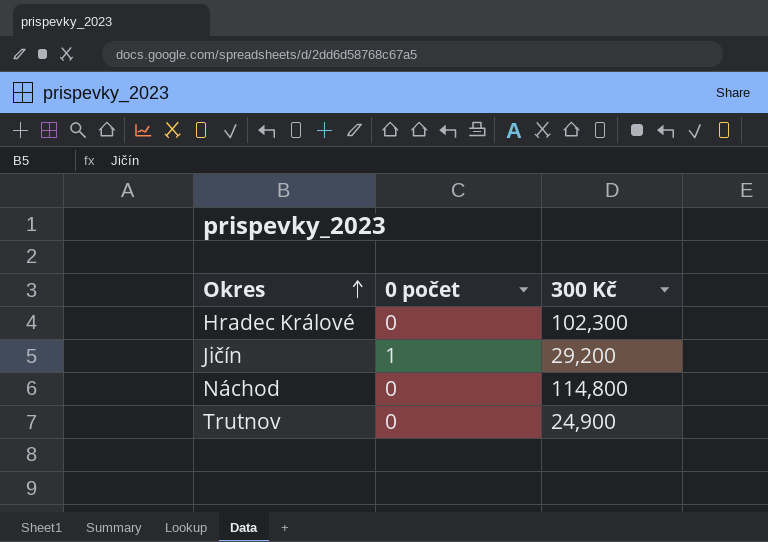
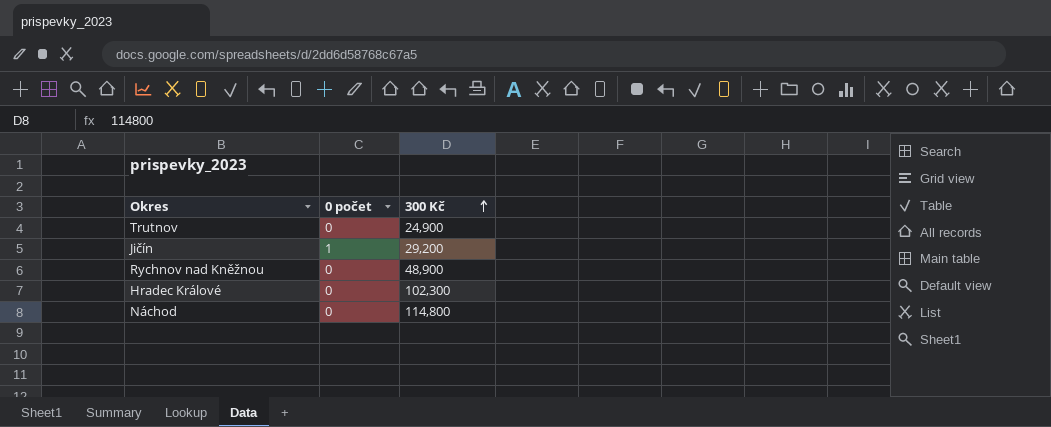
row order: Okres ascending -> 300 Kč ascending
row Rychnov nad Kněžnou: none -> 0 | 48,900

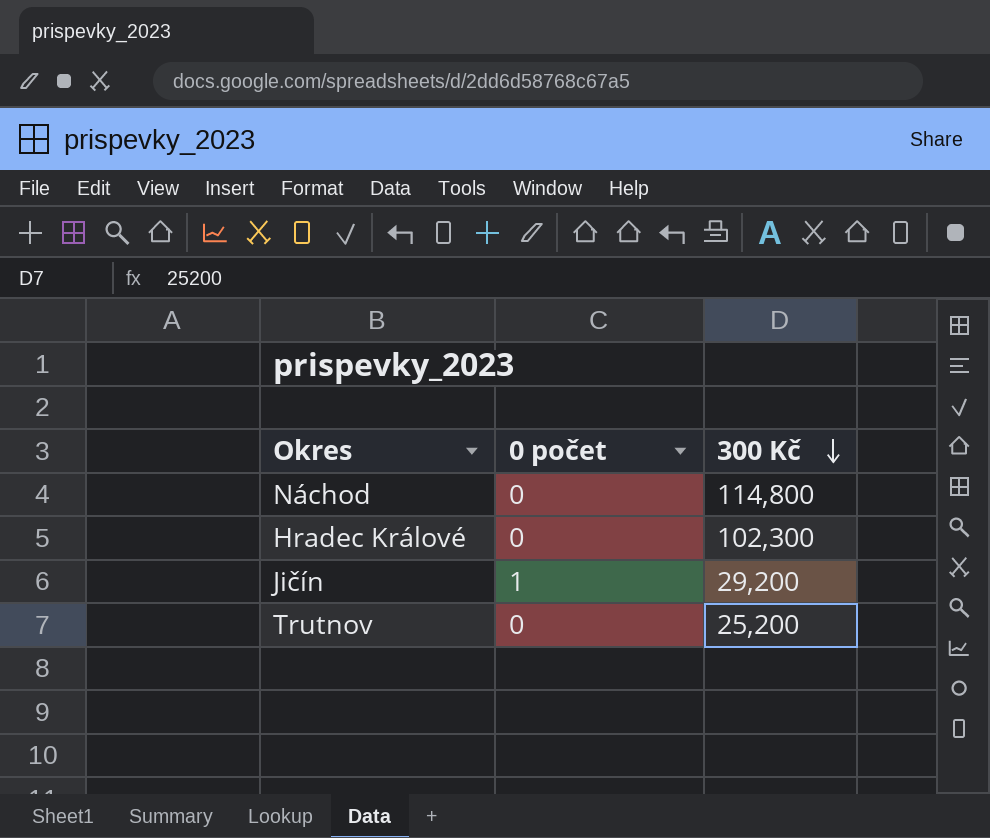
row order: 300 Kč ascending -> 300 Kč descending
row Rychnov nad Kněžnou: 0 | 48,900 -> none
Trutnov | 300 Kč: 24,900 -> 25,200

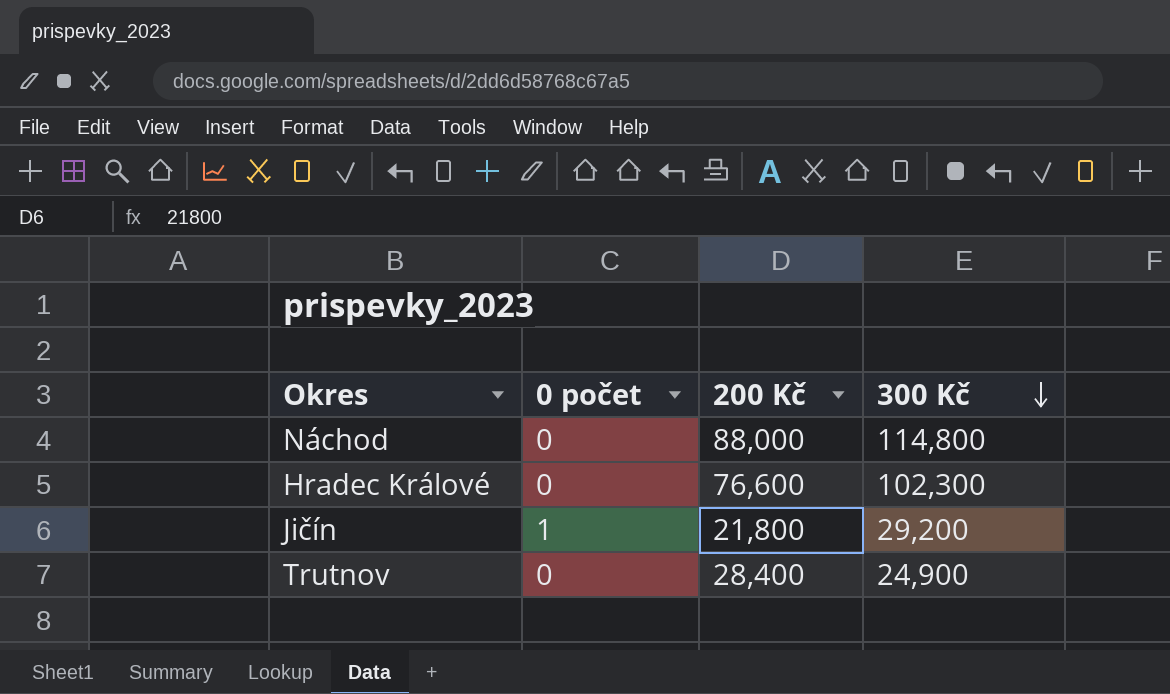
column 200 Kč | position: none -> 3
Trutnov | 300 Kč: 25,200 -> 24,900

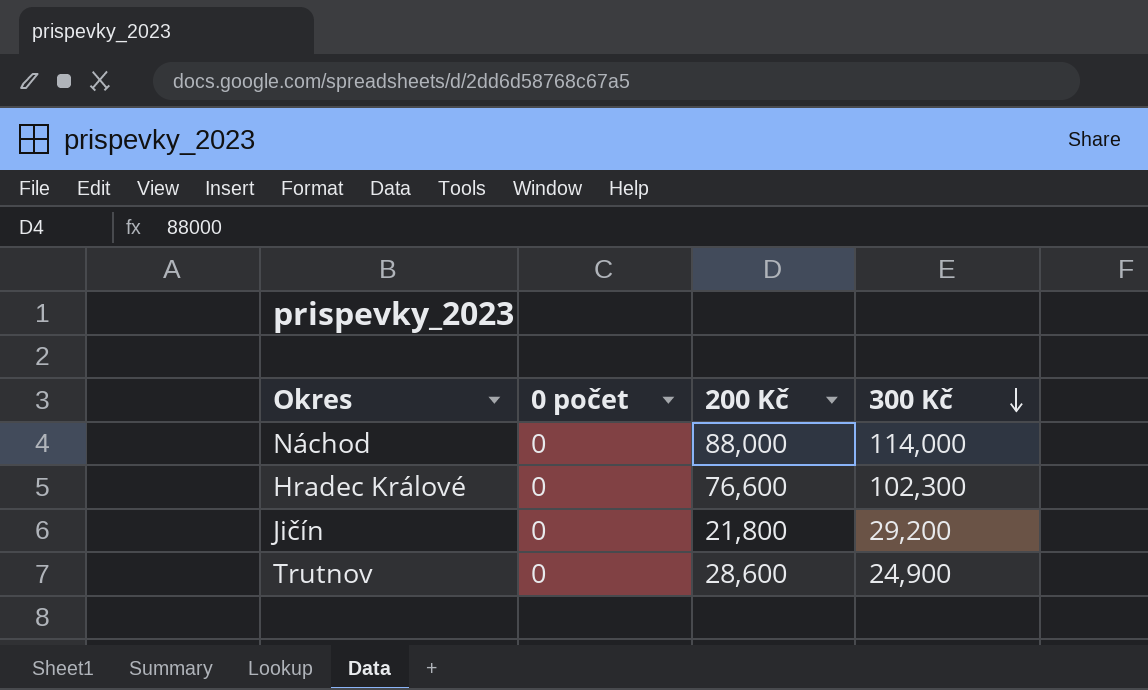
Náchod | 300 Kč: 114,800 -> 114,000
Jičín | 0 počet: 1 -> 0
Trutnov | 200 Kč: 28,400 -> 28,600

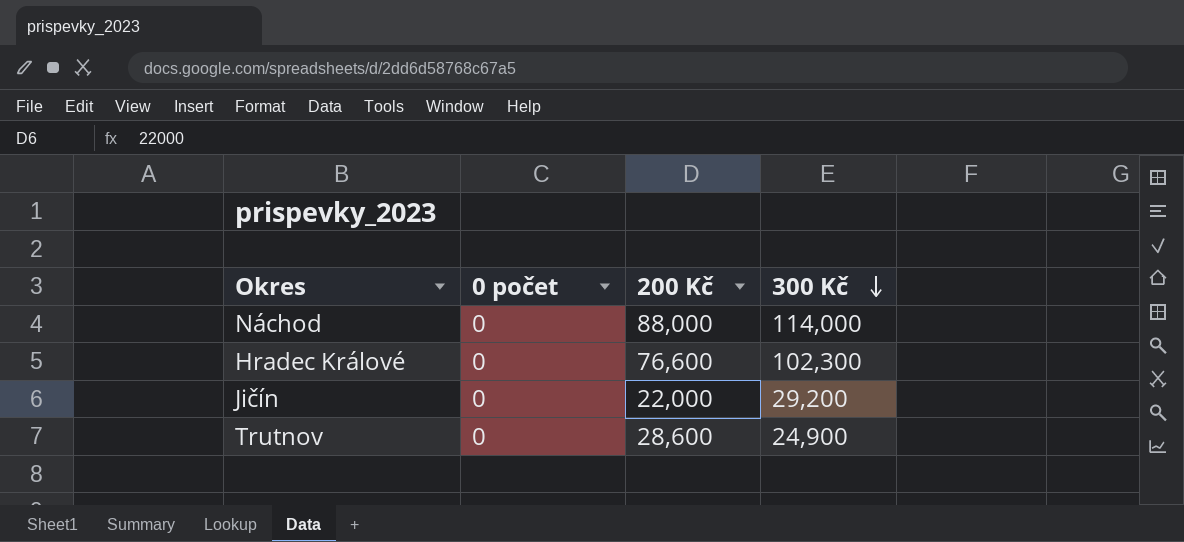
Jičín | 200 Kč: 21,800 -> 22,000

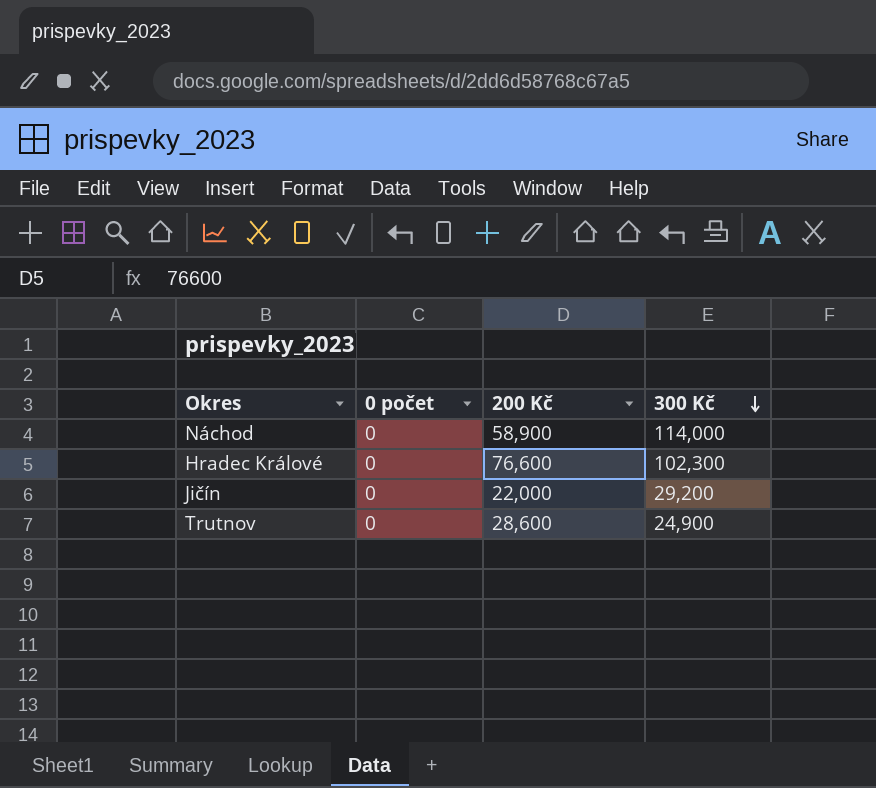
Náchod | 200 Kč: 88,000 -> 58,900

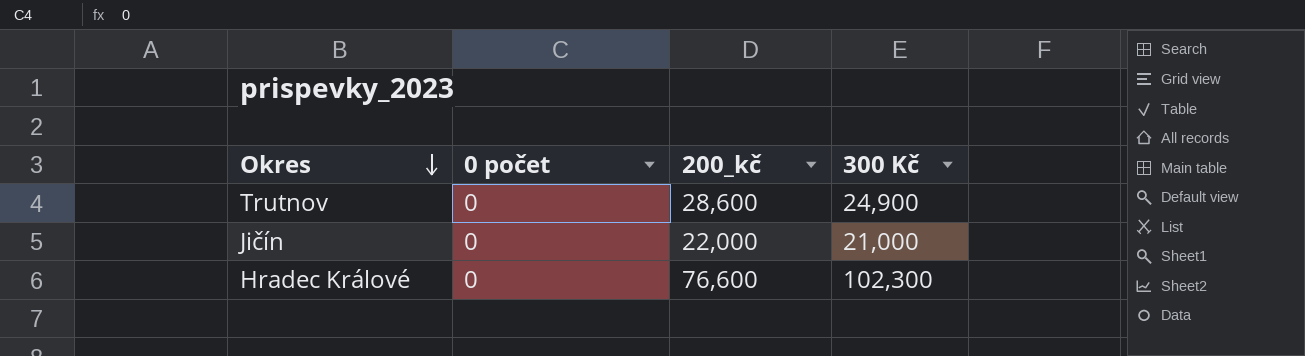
row order: 300 Kč descending -> Okres descending
column name: 200 Kč -> 200_kč
row Náchod: 0 | 58,900 | 114,000 -> none
Jičín | 300 Kč: 29,200 -> 21,000

